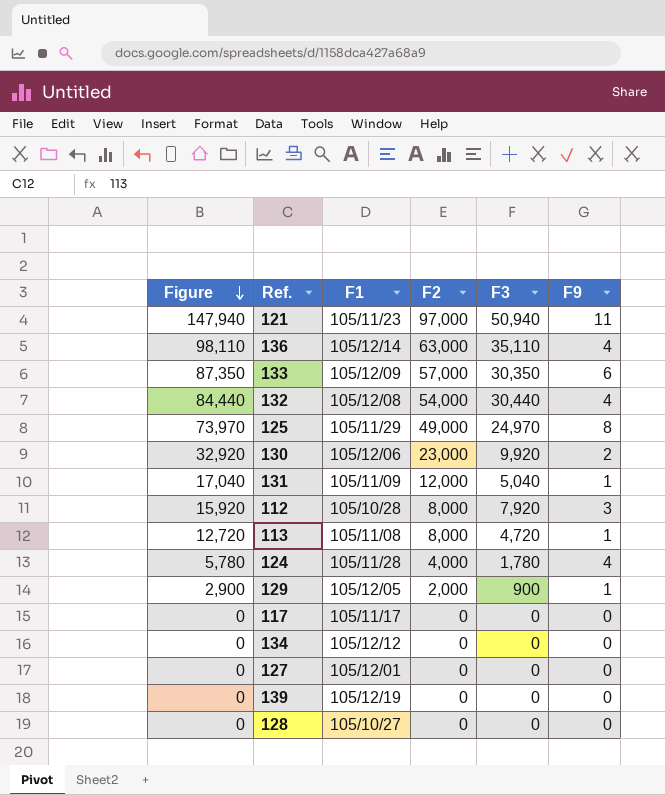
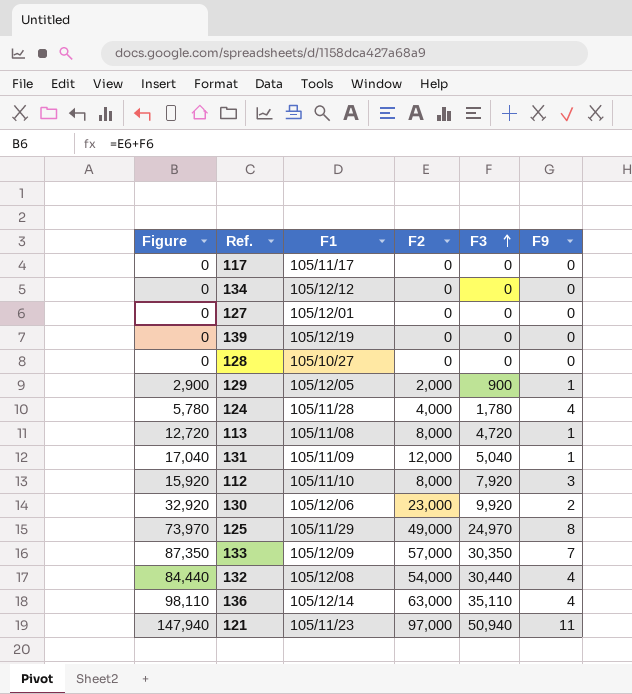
row order: Figure descending -> F3 ascending
112 | F1: 105/10/28 -> 105/11/10
133 | F9: 6 -> 7

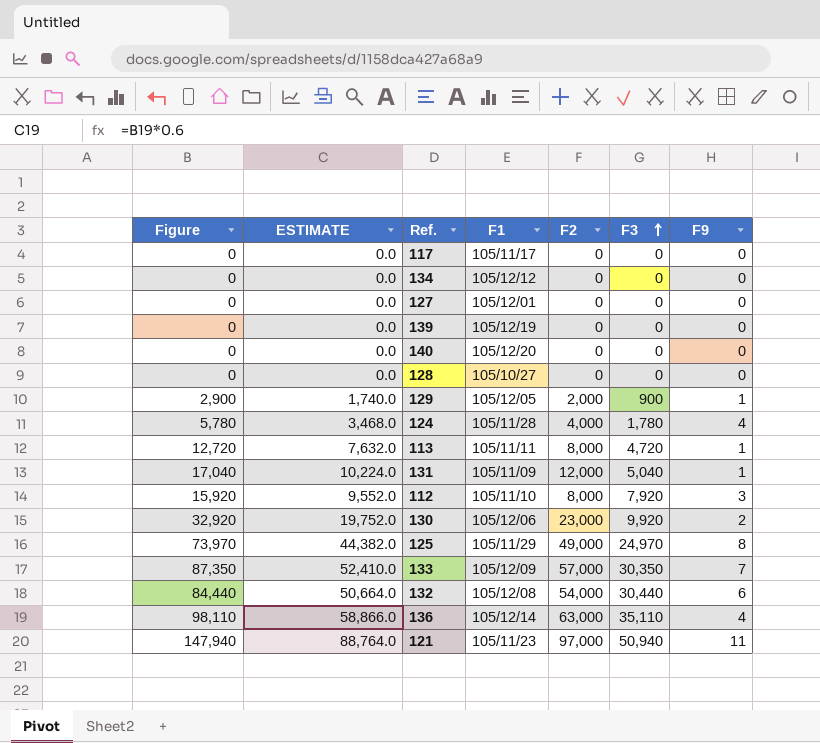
column ESTIMATE | formula: none -> [Figure] * 0.6
row 140: none -> 0 | 0.0 | 105/12/20 | 0 | 0 | 0
113 | F1: 105/11/08 -> 105/11/11
132 | F9: 4 -> 6

